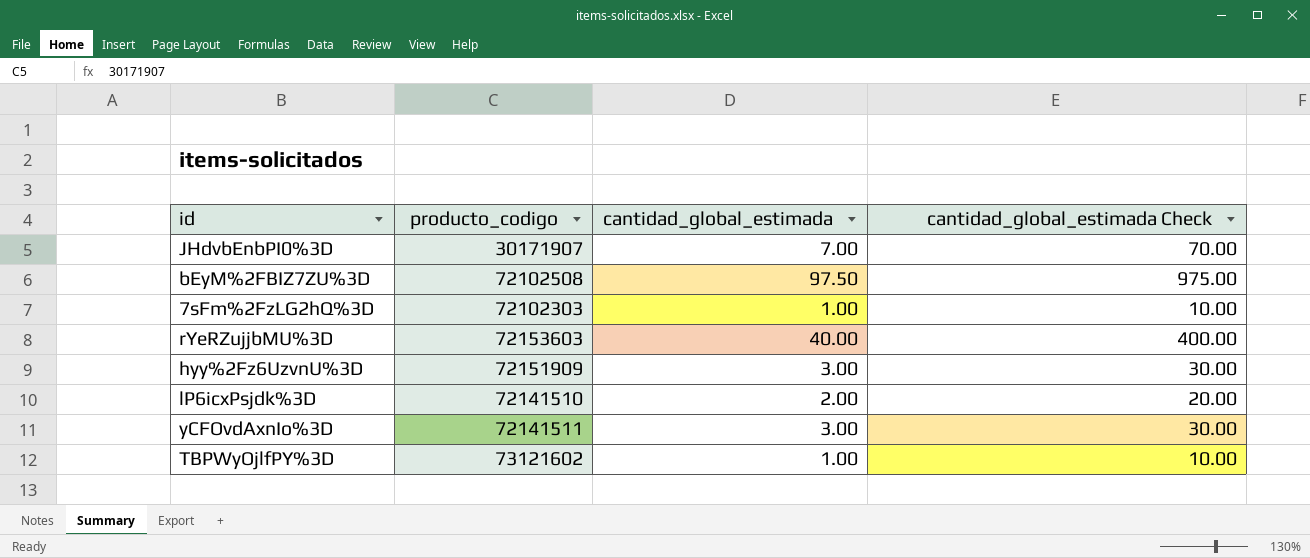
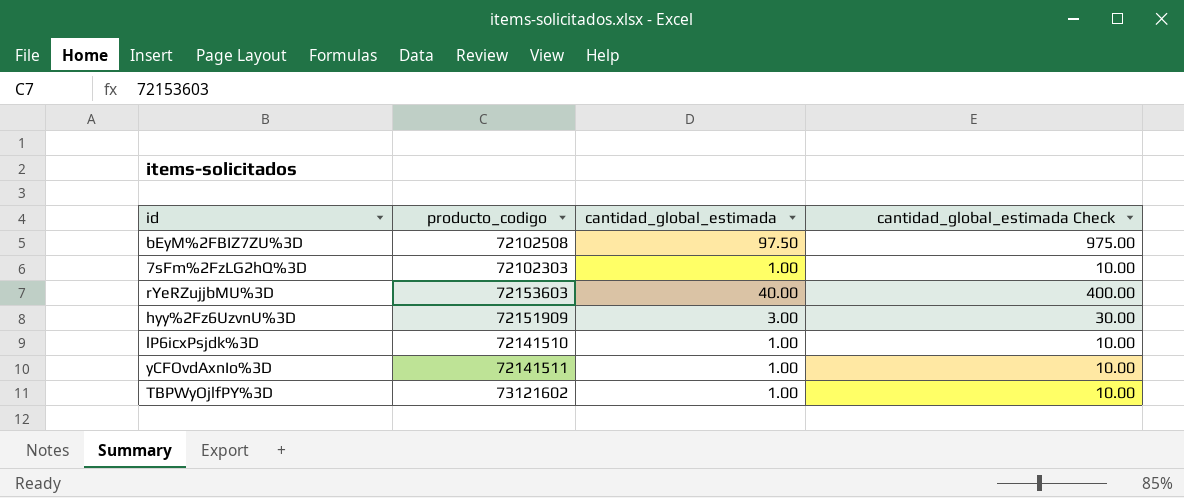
row JHdvbEnbPI0%3D: 30171907 | 7.00 | 70.00 -> none
lP6icxPsjdk%3D | cantidad_global_estimada: 2.00 -> 1.00
lP6icxPsjdk%3D | cantidad_global_estimada Check: 20.00 -> 10.00
yCFOvdAxnIo%3D | cantidad_global_estimada: 3.00 -> 1.00
yCFOvdAxnIo%3D | cantidad_global_estimada Check: 30.00 -> 10.00

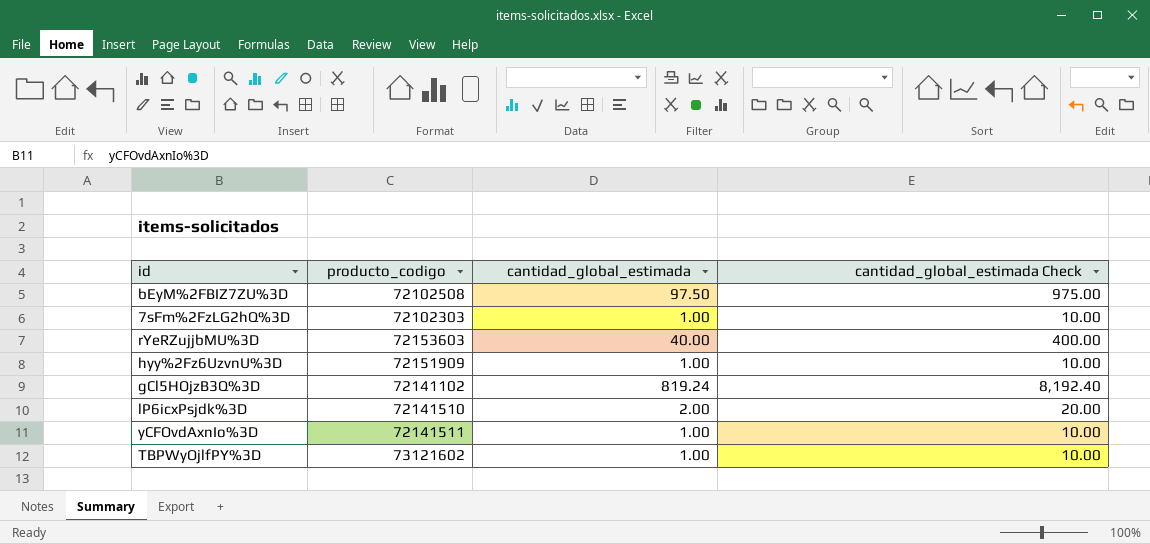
hyy%2Fz6UzvnU%3D | cantidad_global_estimada: 3.00 -> 1.00
hyy%2Fz6UzvnU%3D | cantidad_global_estimada Check: 30.00 -> 10.00
row gCl5HOjzB3Q%3D: none -> 72141102 | 819.24 | 8,192.40
lP6icxPsjdk%3D | cantidad_global_estimada: 1.00 -> 2.00
lP6icxPsjdk%3D | cantidad_global_estimada Check: 10.00 -> 20.00

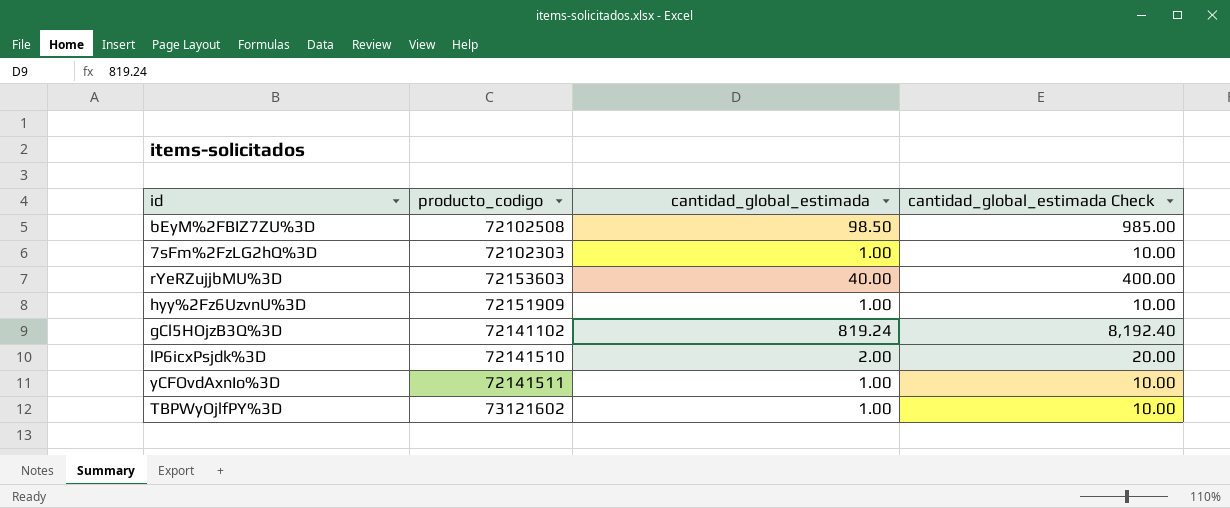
bEyM%2FBIZ7ZU%3D | cantidad_global_estimada: 97.50 -> 98.50
bEyM%2FBIZ7ZU%3D | cantidad_global_estimada Check: 975.00 -> 985.00

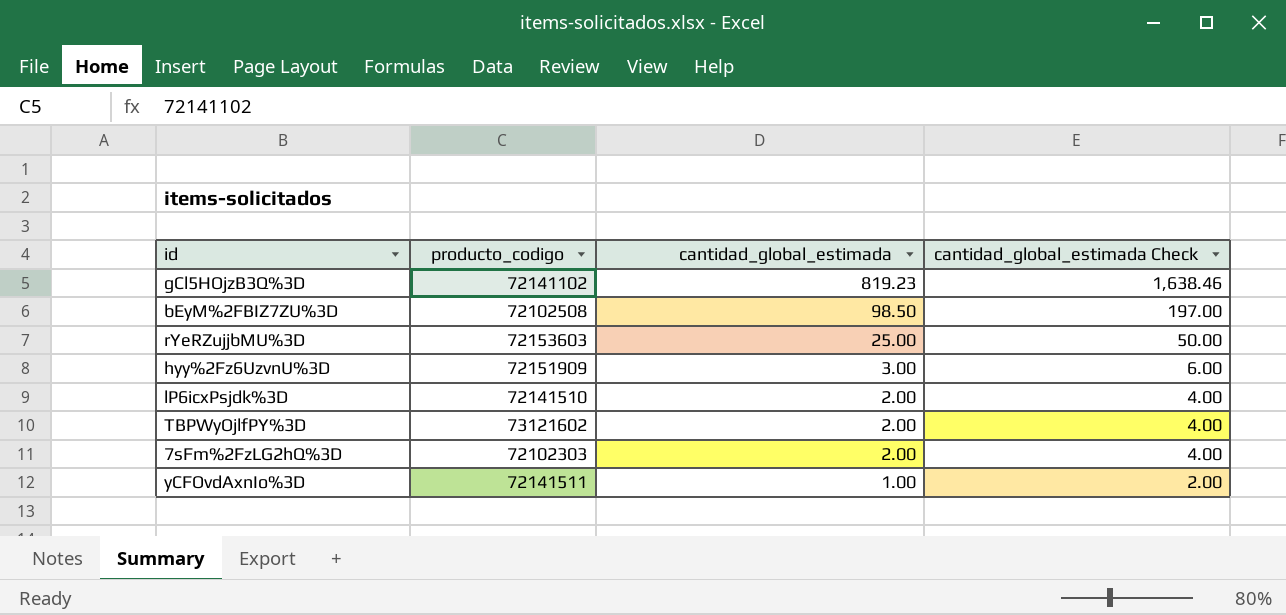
row order: none -> cantidad_global_estimada descending
column cantidad_global_estimada Check | formula: [cantidad_global_estimada] * 10 -> [cantidad_global_estimada] * 2
gCl5HOjzB3Q%3D | cantidad_global_estimada: 819.24 -> 819.23
rYeRZujjbMU%3D | cantidad_global_estimada: 40.00 -> 25.00
hyy%2Fz6UzvnU%3D | cantidad_global_estimada: 1.00 -> 3.00
TBPWyOjlfPY%3D | cantidad_global_estimada: 1.00 -> 2.00
7sFm%2FzLG2hQ%3D | cantidad_global_estimada: 1.00 -> 2.00

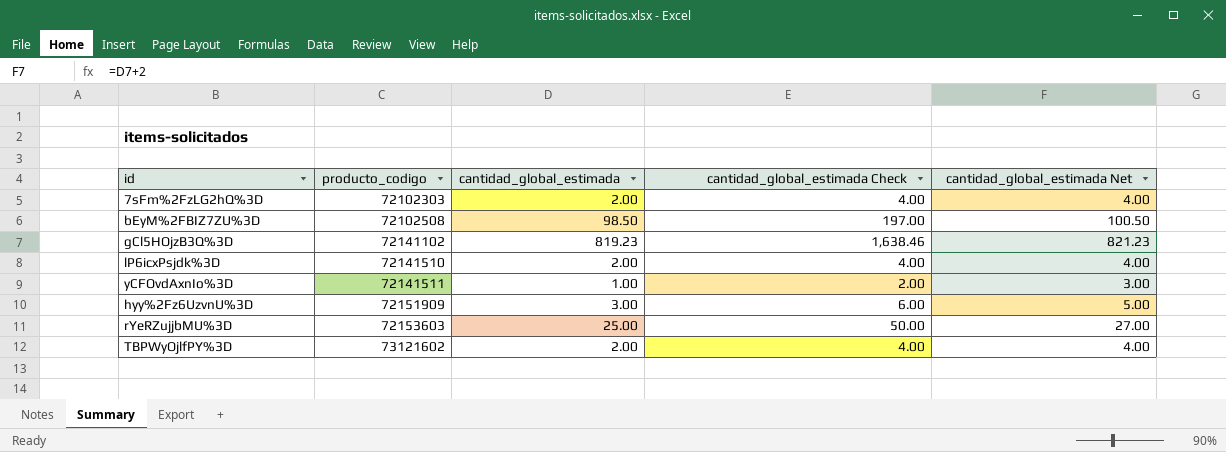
row order: cantidad_global_estimada descending -> producto_codigo ascending
column cantidad_global_estimada Net | formula: none -> [cantidad_global_estimada] + 2

